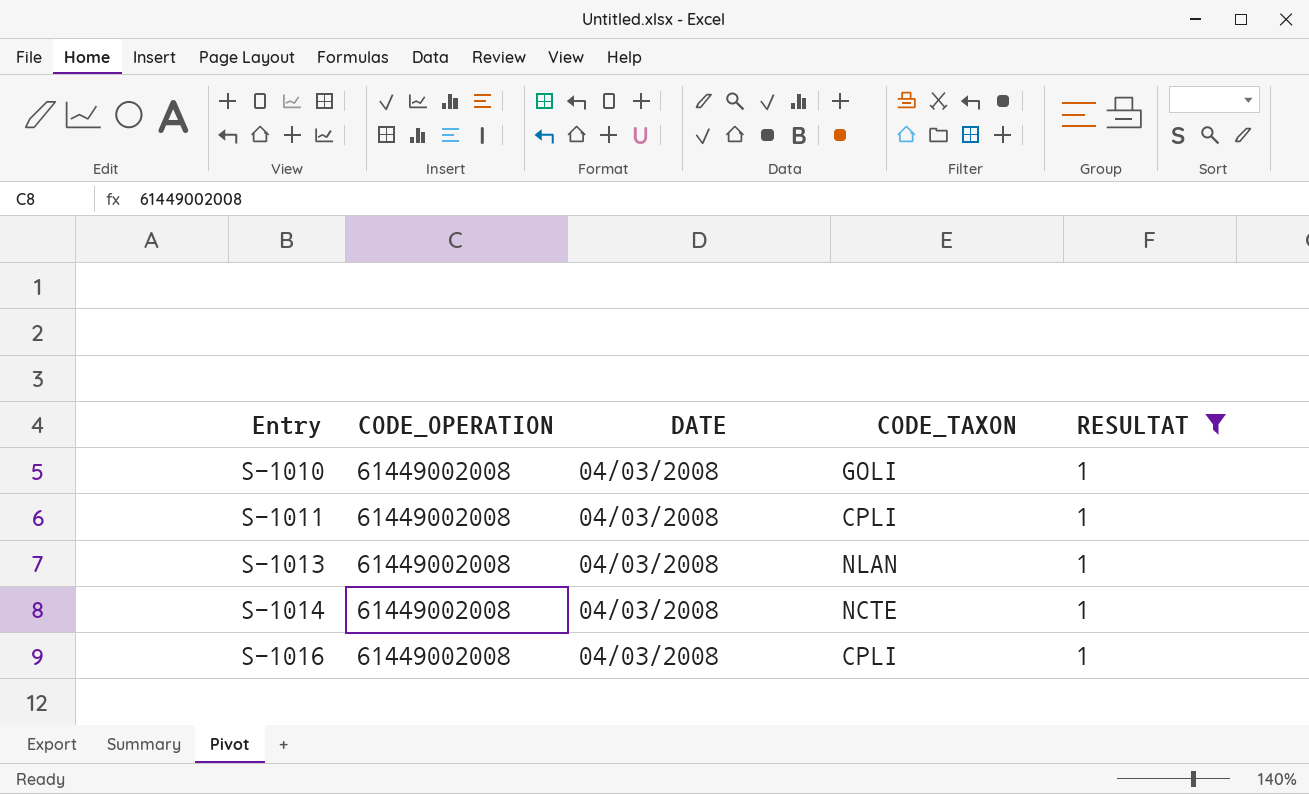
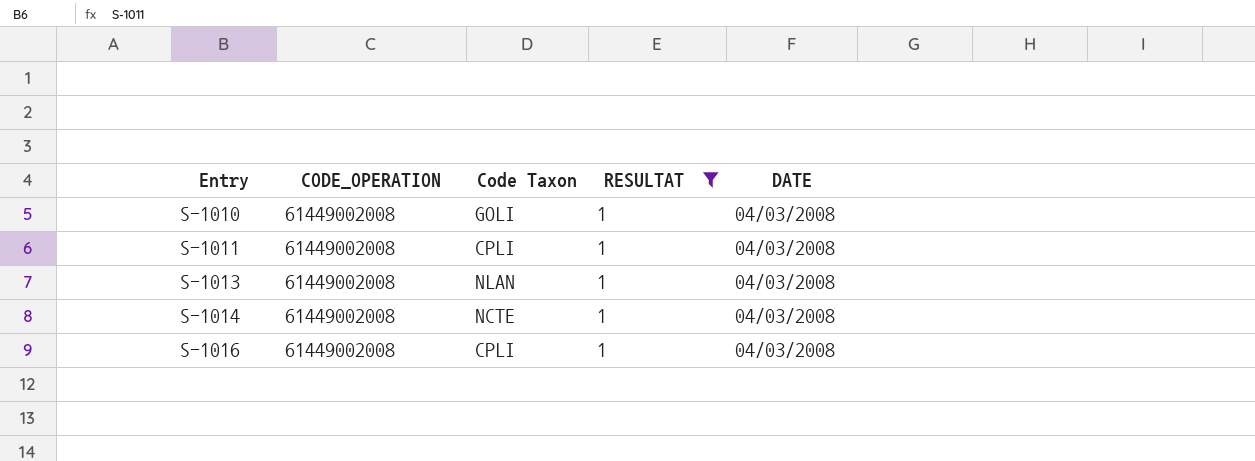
column name: CODE_TAXON -> Code Taxon
column DATE | position: 3 -> 5

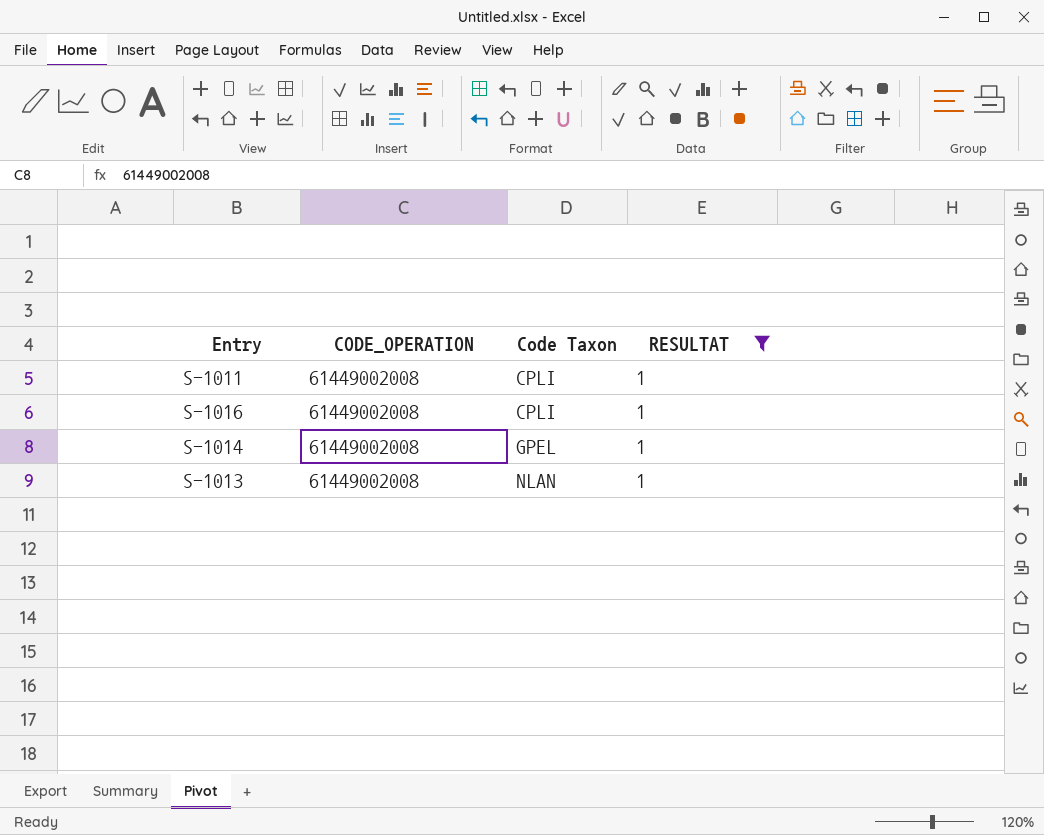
row order: Entry ascending -> Code Taxon ascending
column DATE | position: 5 -> none
row S-1010: 61449002008 | GOLI | 1 | 04/03/2008 -> none
S-1014 | Code Taxon: NCTE -> GPEL

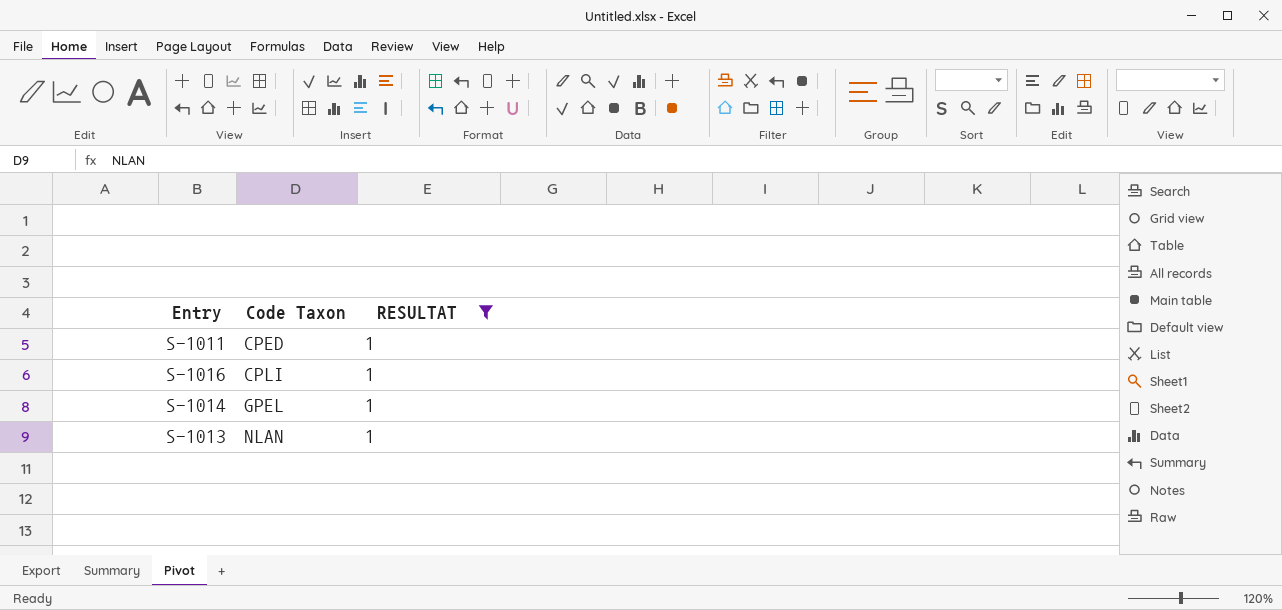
column CODE_OPERATION | position: 2 -> none
S-1011 | Code Taxon: CPLI -> CPED

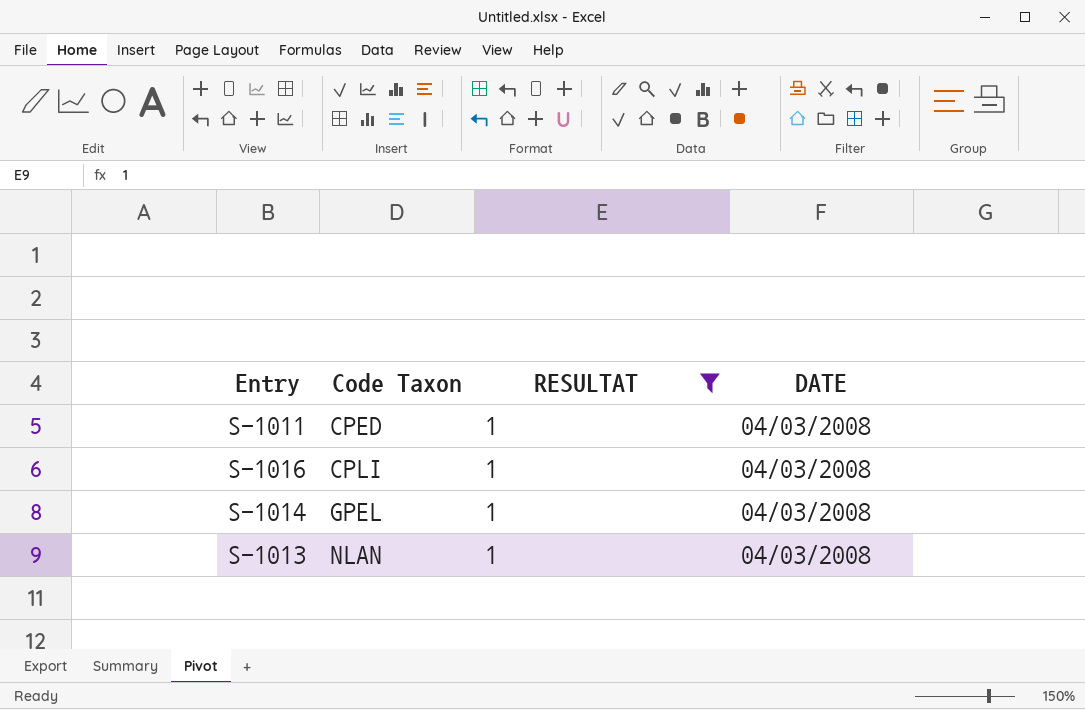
column DATE | position: none -> 4

